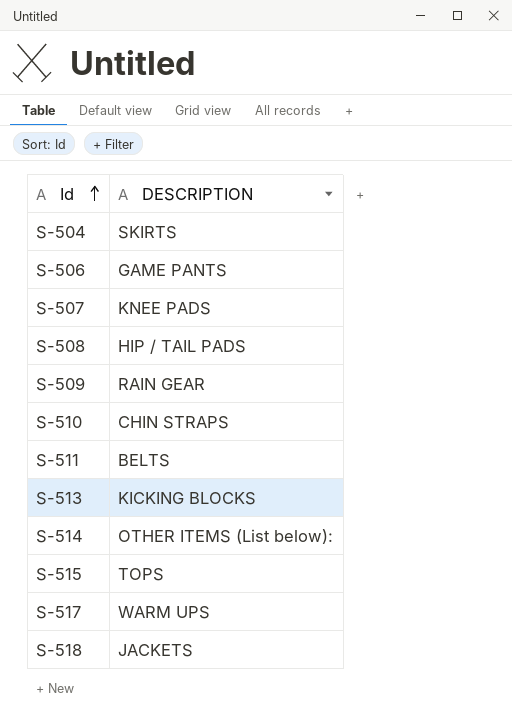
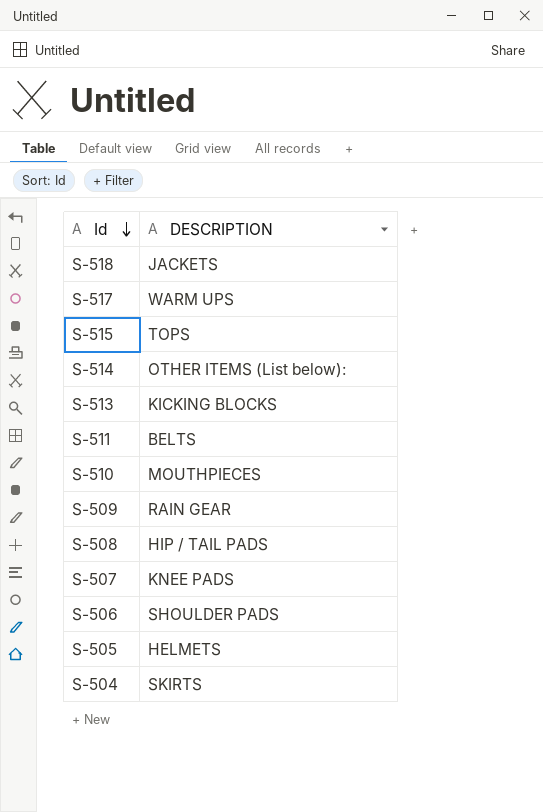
row order: Id ascending -> Id descending
S-510 | DESCRIPTION: CHIN STRAPS -> MOUTHPIECES
S-506 | DESCRIPTION: GAME PANTS -> SHOULDER PADS
row S-505: none -> HELMETS

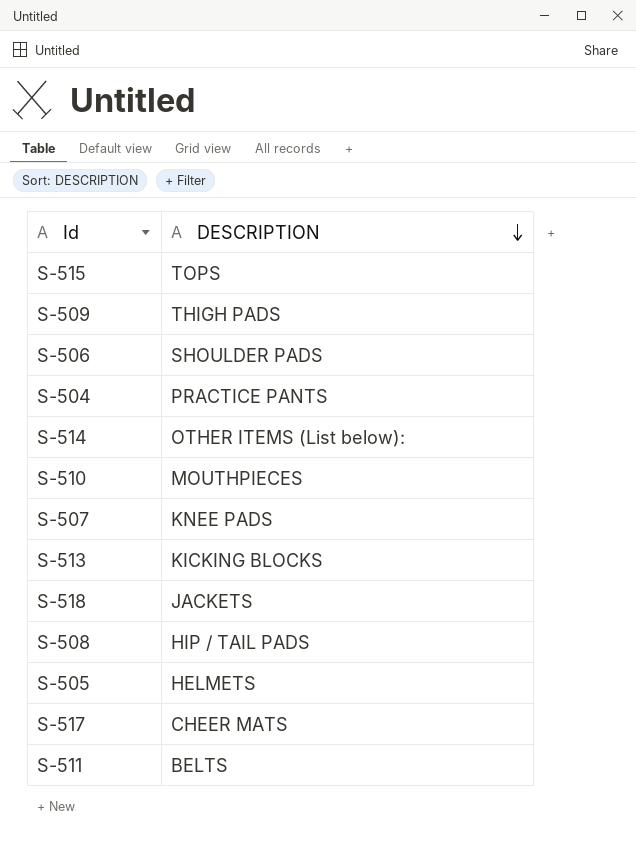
row order: Id descending -> DESCRIPTION descending
S-509 | DESCRIPTION: RAIN GEAR -> THIGH PADS
S-504 | DESCRIPTION: SKIRTS -> PRACTICE PANTS
S-517 | DESCRIPTION: WARM UPS -> CHEER MATS

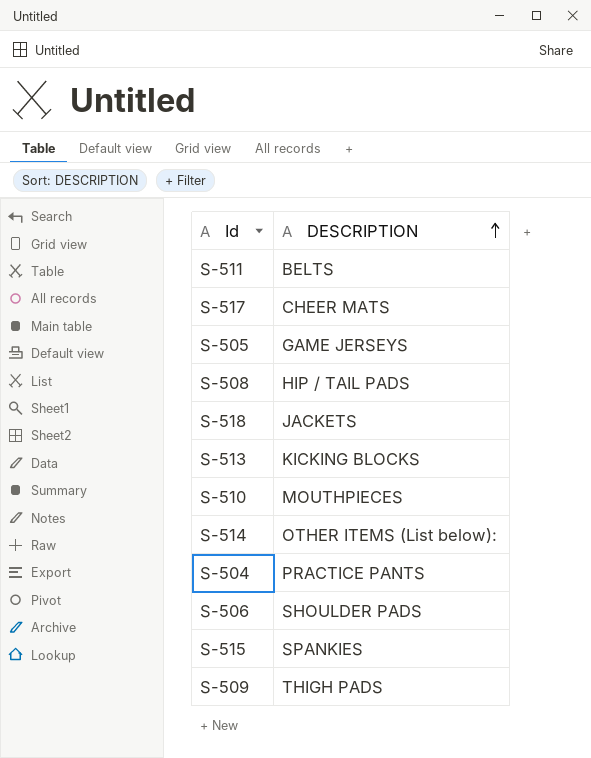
row order: DESCRIPTION descending -> DESCRIPTION ascending
row S-507: KNEE PADS -> none
S-505 | DESCRIPTION: HELMETS -> GAME JERSEYS
S-515 | DESCRIPTION: TOPS -> SPANKIES

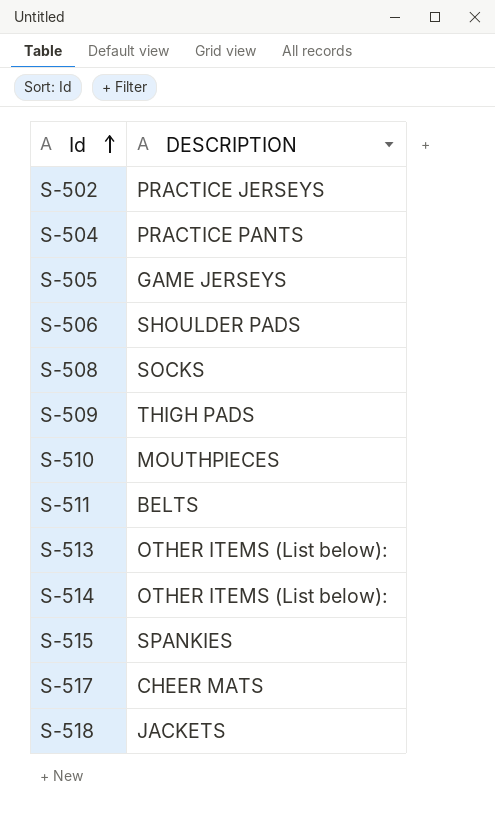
row order: DESCRIPTION ascending -> Id ascending
row S-502: none -> PRACTICE JERSEYS
S-508 | DESCRIPTION: HIP / TAIL PADS -> SOCKS
S-513 | DESCRIPTION: KICKING BLOCKS -> OTHER ITEMS (List below):

